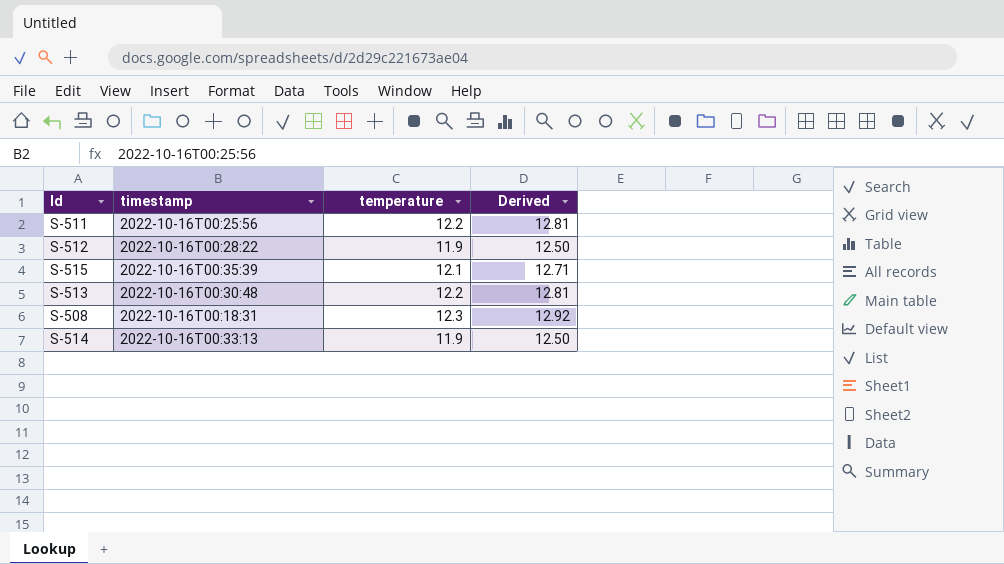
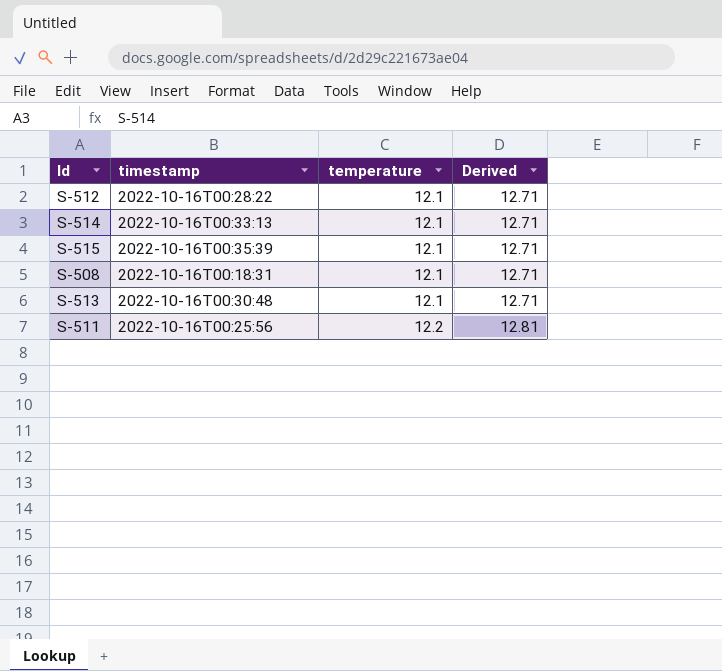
row order: none -> temperature ascending
S-512 | temperature: 11.9 -> 12.1
S-512 | Derived: 12.50 -> 12.71
S-514 | temperature: 11.9 -> 12.1
S-514 | Derived: 12.50 -> 12.71
S-508 | temperature: 12.3 -> 12.1
S-508 | Derived: 12.92 -> 12.71
S-513 | temperature: 12.2 -> 12.1
S-513 | Derived: 12.81 -> 12.71

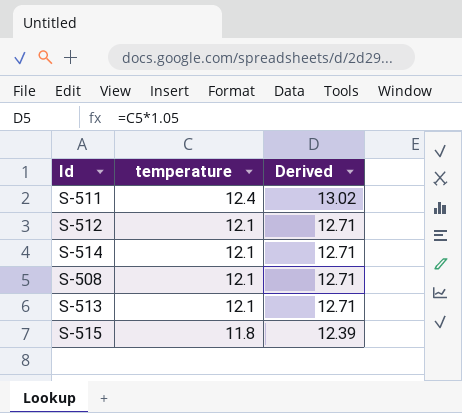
row order: temperature ascending -> temperature descending
column timestamp | position: 2 -> none
S-511 | temperature: 12.2 -> 12.4
S-511 | Derived: 12.81 -> 13.02
S-515 | temperature: 12.1 -> 11.8
S-515 | Derived: 12.71 -> 12.39

